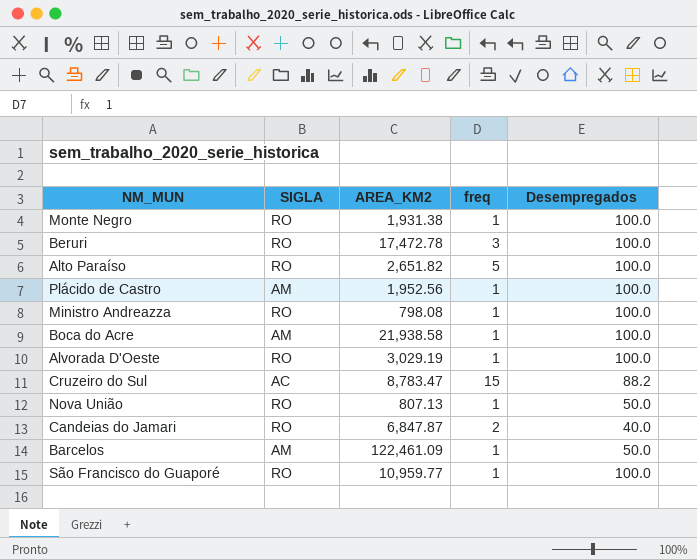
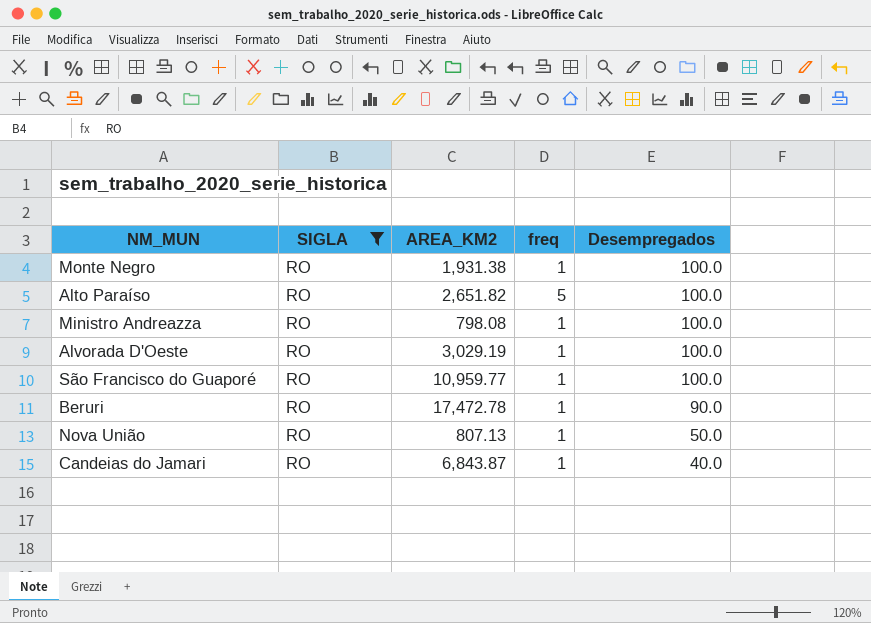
filter: none -> SIGLA = RO
row order: none -> Desempregados descending
Beruri | freq: 3 -> 1
Beruri | Desempregados: 100.0 -> 90.0
Candeias do Jamari | AREA_KM2: 6,847.87 -> 6,843.87
Candeias do Jamari | freq: 2 -> 1

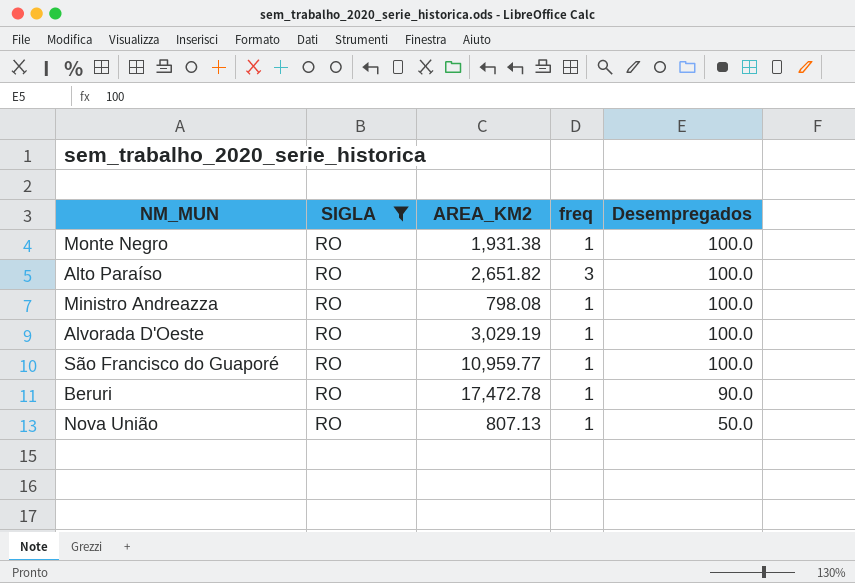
row Candeias do Jamari: RO | 6,843.87 | 1 | 40.0 -> none
Alto Paraíso | freq: 5 -> 3

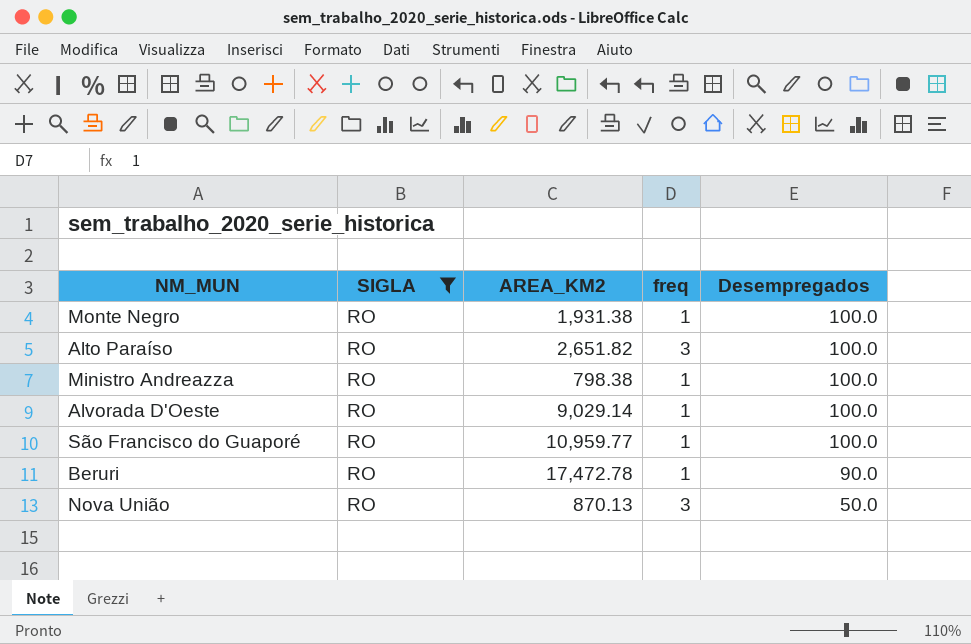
Ministro Andreazza | AREA_KM2: 798.08 -> 798.38
Alvorada D'Oeste | AREA_KM2: 3,029.19 -> 9,029.14
Nova União | AREA_KM2: 807.13 -> 870.13
Nova União | freq: 1 -> 3

